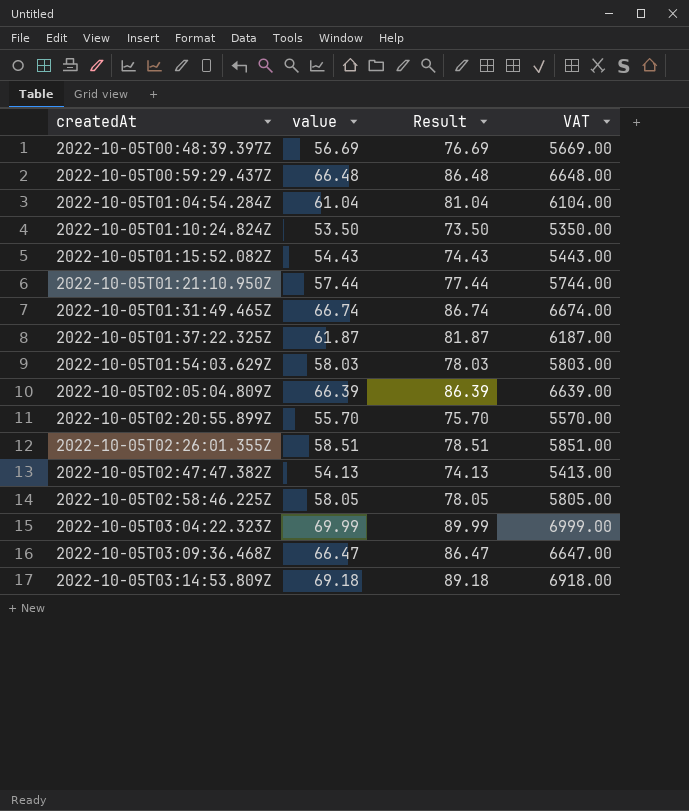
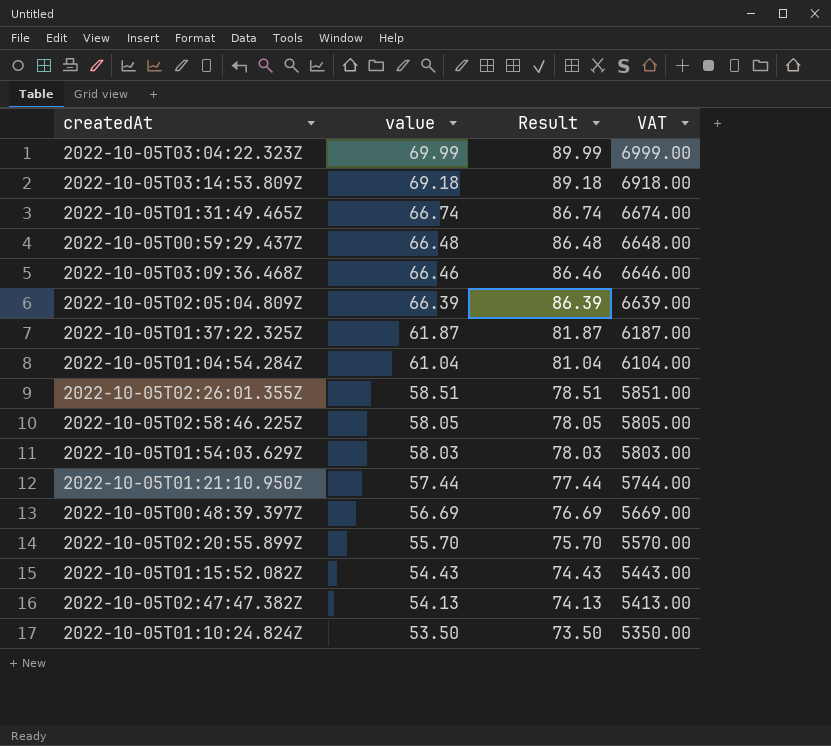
row order: createdAt ascending -> value descending
2022-10-05T03:09:36.468Z | value: 66.47 -> 66.46
2022-10-05T03:09:36.468Z | Result: 86.47 -> 86.46
2022-10-05T03:09:36.468Z | VAT: 6647.00 -> 6646.00

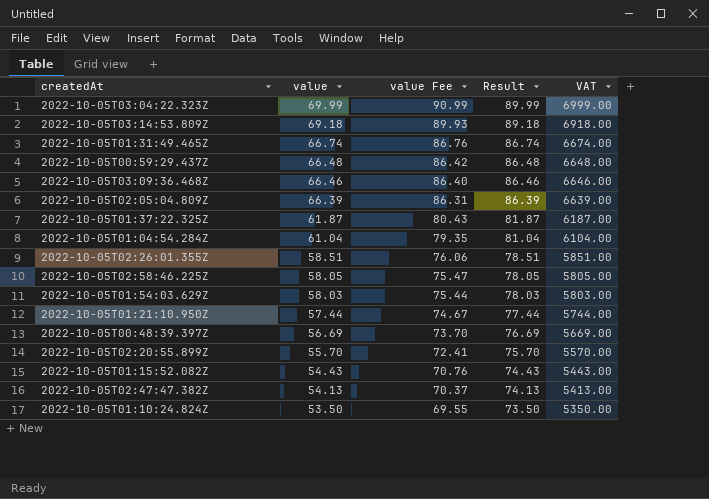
column value Fee | formula: none -> [value] * 1.3

